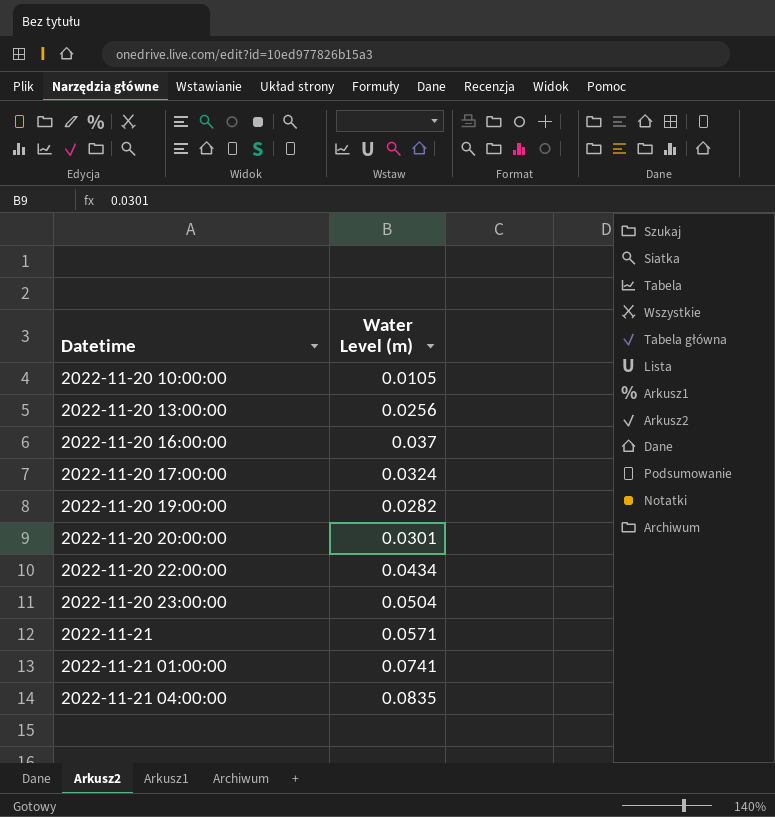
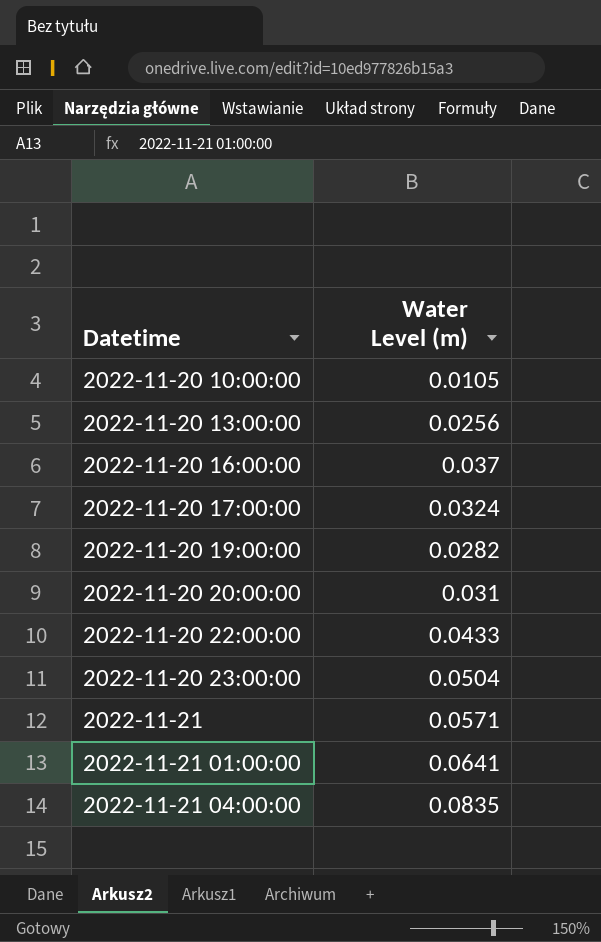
2022-11-20 20:00:00 | Water Level (m): 0.0301 -> 0.031
2022-11-20 22:00:00 | Water Level (m): 0.0434 -> 0.0433
2022-11-21 01:00:00 | Water Level (m): 0.0741 -> 0.0641

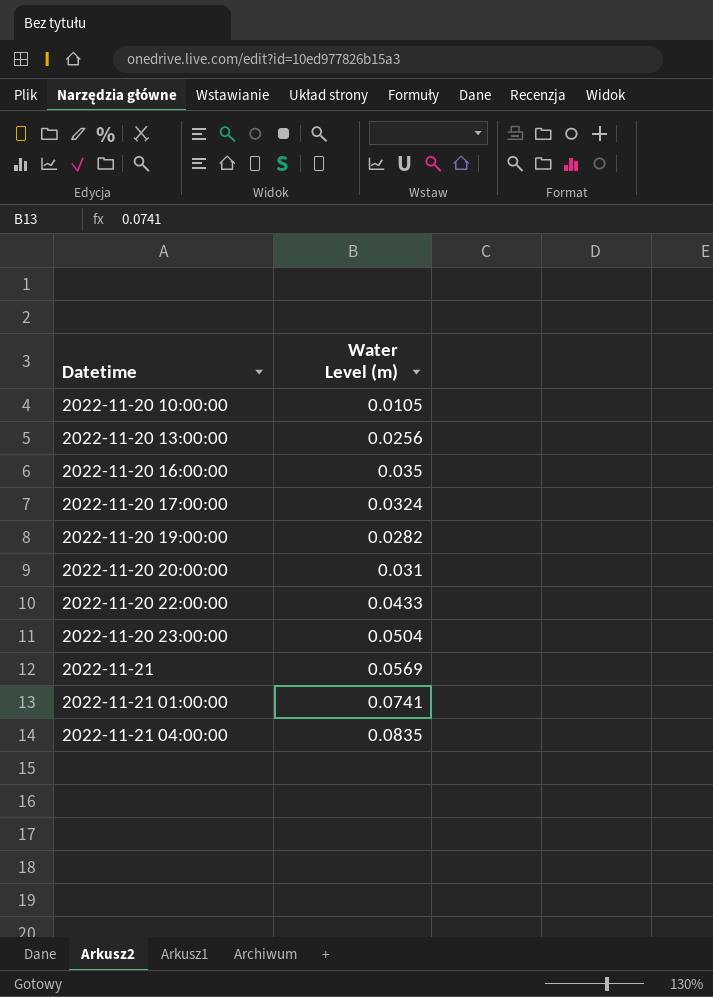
2022-11-20 16:00:00 | Water Level (m): 0.037 -> 0.035
2022-11-21 | Water Level (m): 0.0571 -> 0.0569
2022-11-21 01:00:00 | Water Level (m): 0.0641 -> 0.0741

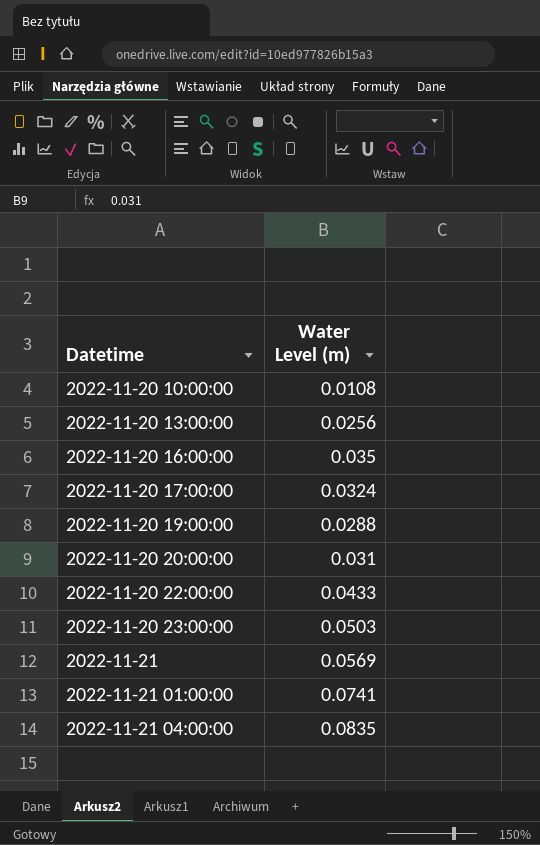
2022-11-20 10:00:00 | Water Level (m): 0.0105 -> 0.0108
2022-11-20 19:00:00 | Water Level (m): 0.0282 -> 0.0288
2022-11-20 23:00:00 | Water Level (m): 0.0504 -> 0.0503

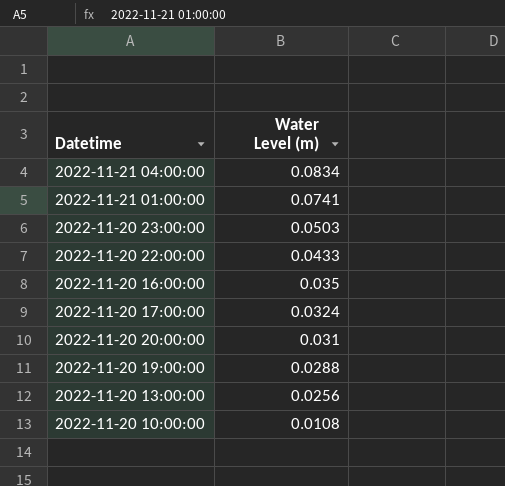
row order: Datetime ascending -> Water Level (m) descending
row 2022-11-21: 0.0569 -> none
2022-11-21 04:00:00 | Water Level (m): 0.0835 -> 0.0834

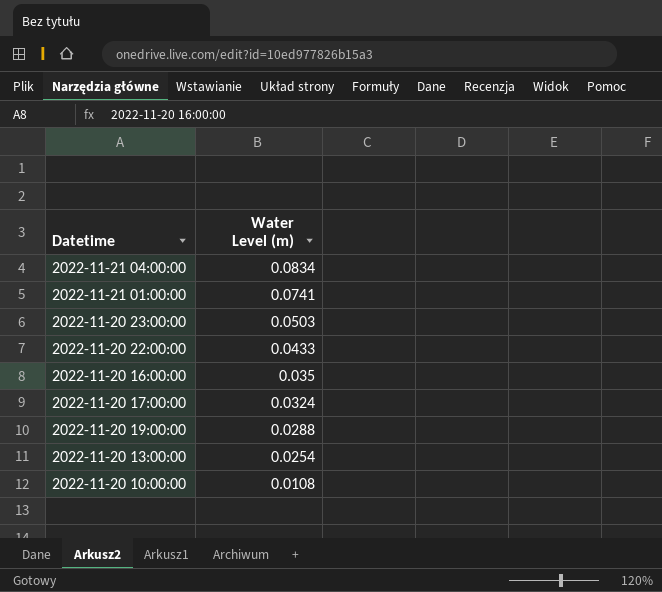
row 2022-11-20 20:00:00: 0.031 -> none
2022-11-20 13:00:00 | Water Level (m): 0.0256 -> 0.0254

